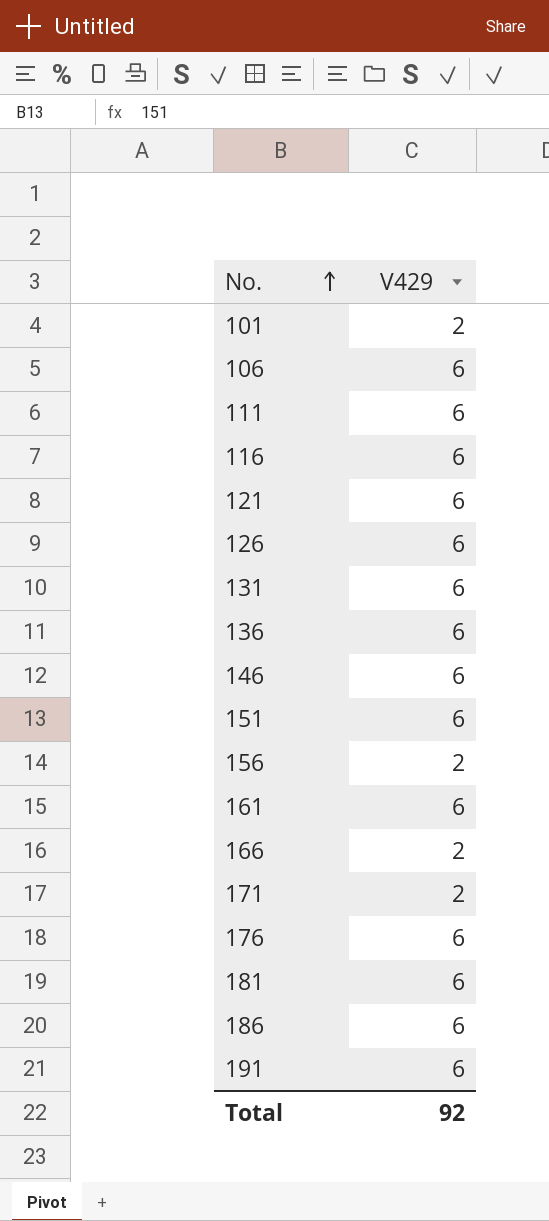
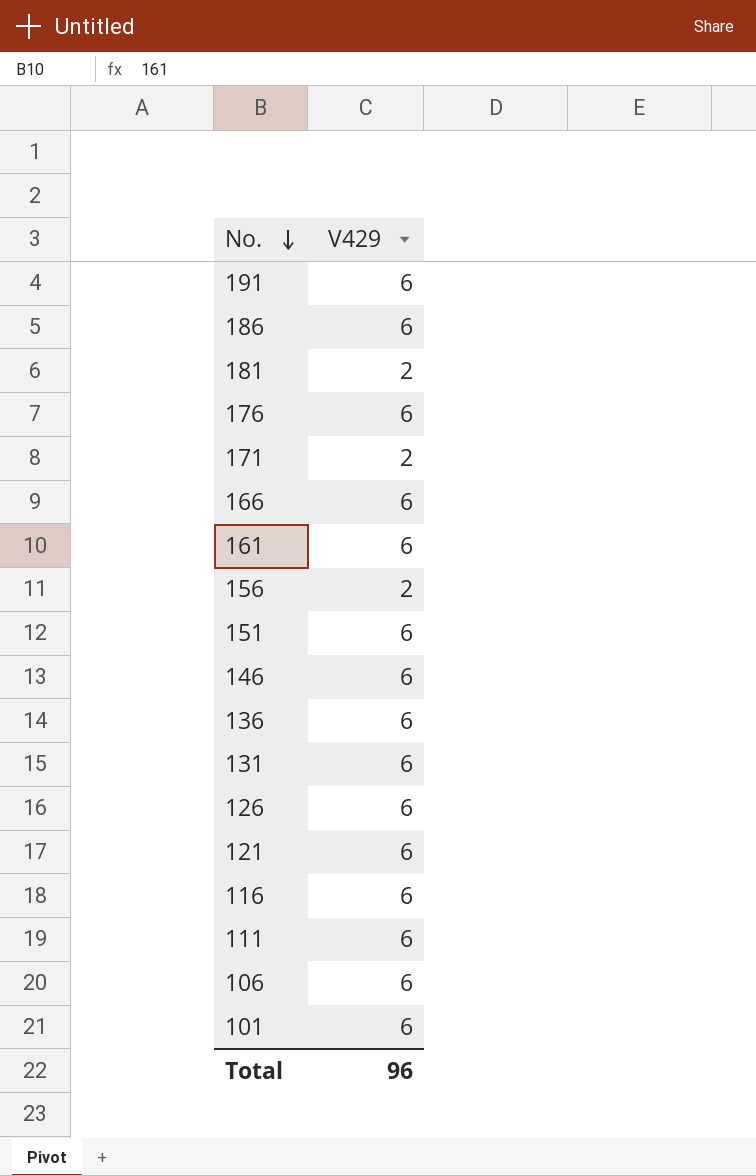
row order: No. ascending -> No. descending
181 | V429: 6 -> 2
166 | V429: 2 -> 6
101 | V429: 2 -> 6
Total | V429: 92 -> 96

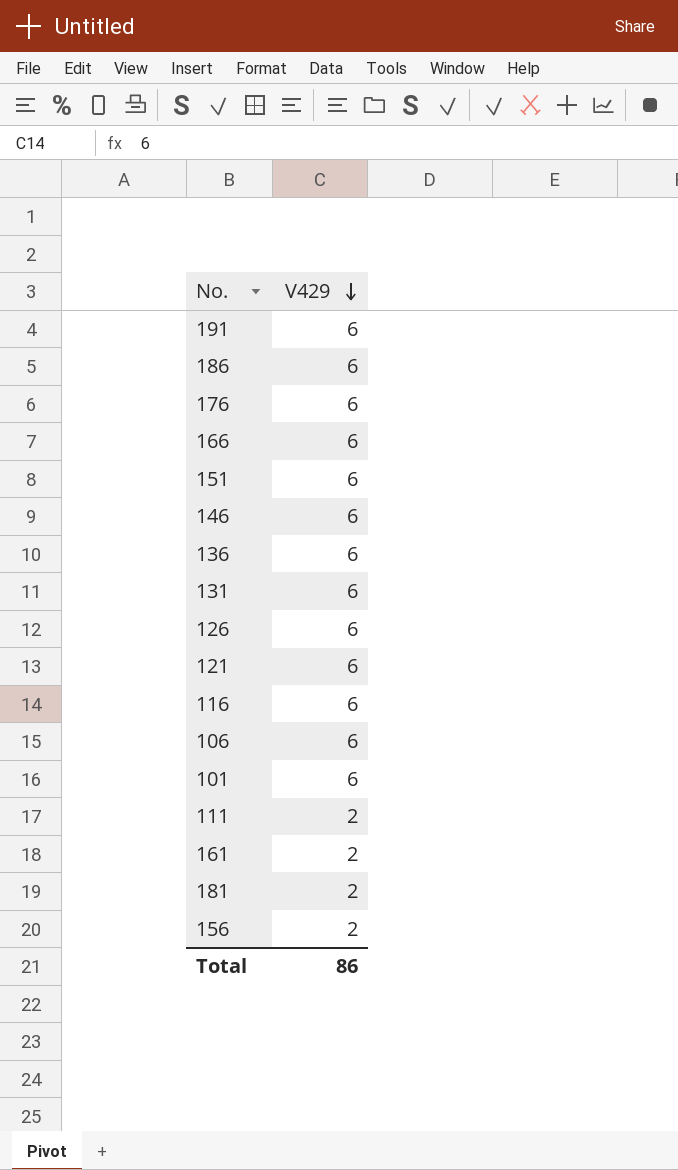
row order: No. descending -> V429 descending
row 171: 2 -> none
111 | V429: 6 -> 2
161 | V429: 6 -> 2
Total | V429: 96 -> 86

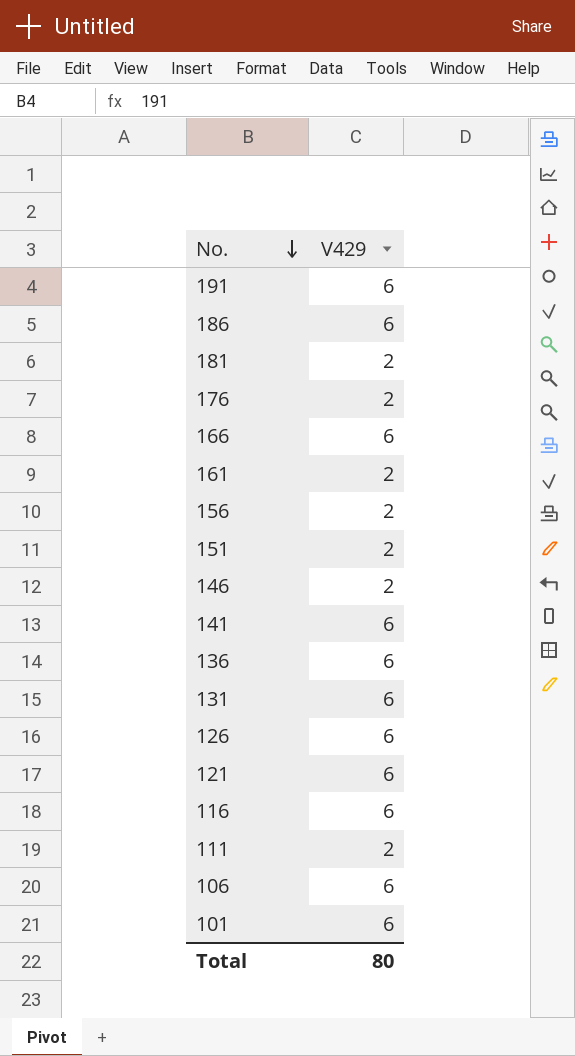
row order: V429 descending -> No. descending
176 | V429: 6 -> 2
151 | V429: 6 -> 2
146 | V429: 6 -> 2
row 141: none -> 6
Total | V429: 86 -> 80

